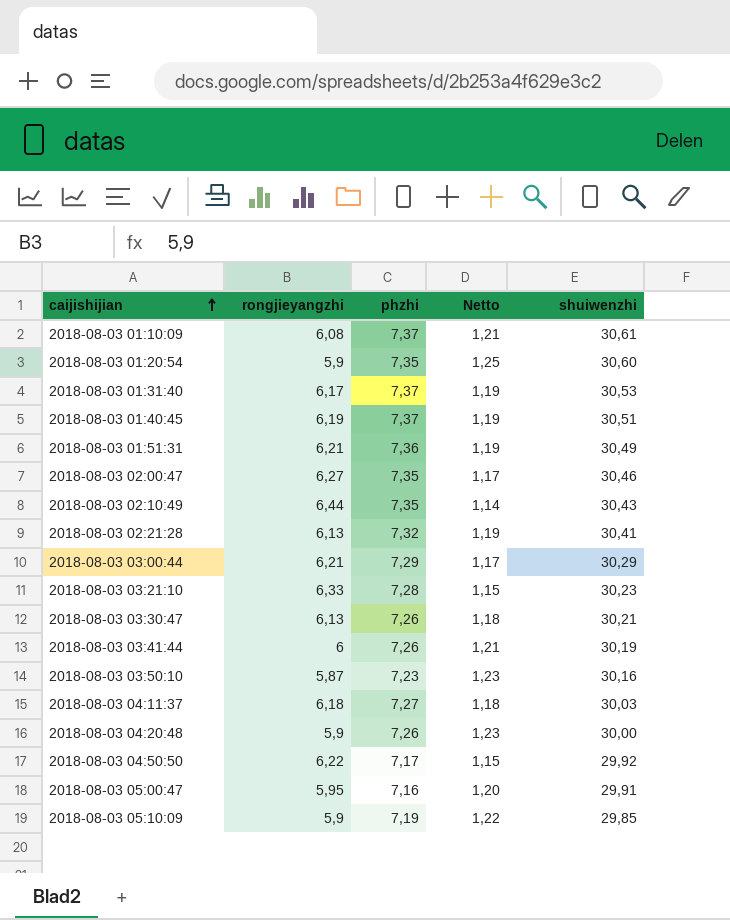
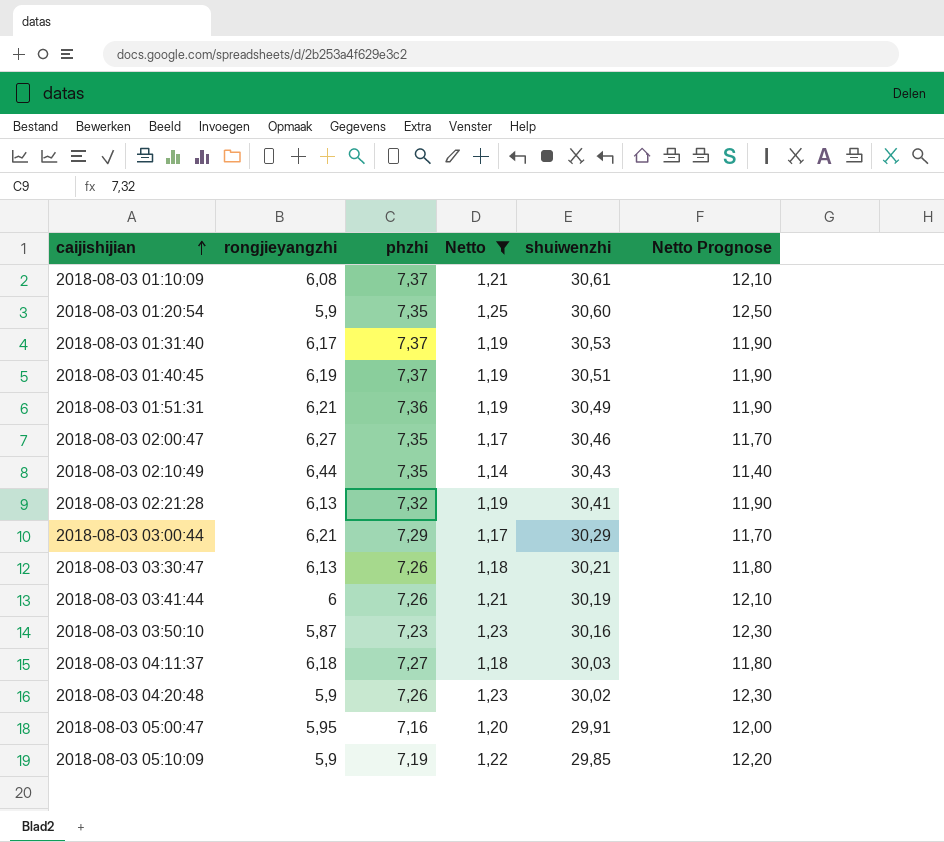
filter: none -> Netto != 1,15
column Netto Prognose | formula: none -> [Netto] * 10
2018-08-03 04:20:48 | shuiwenzhi: 30,00 -> 30,02

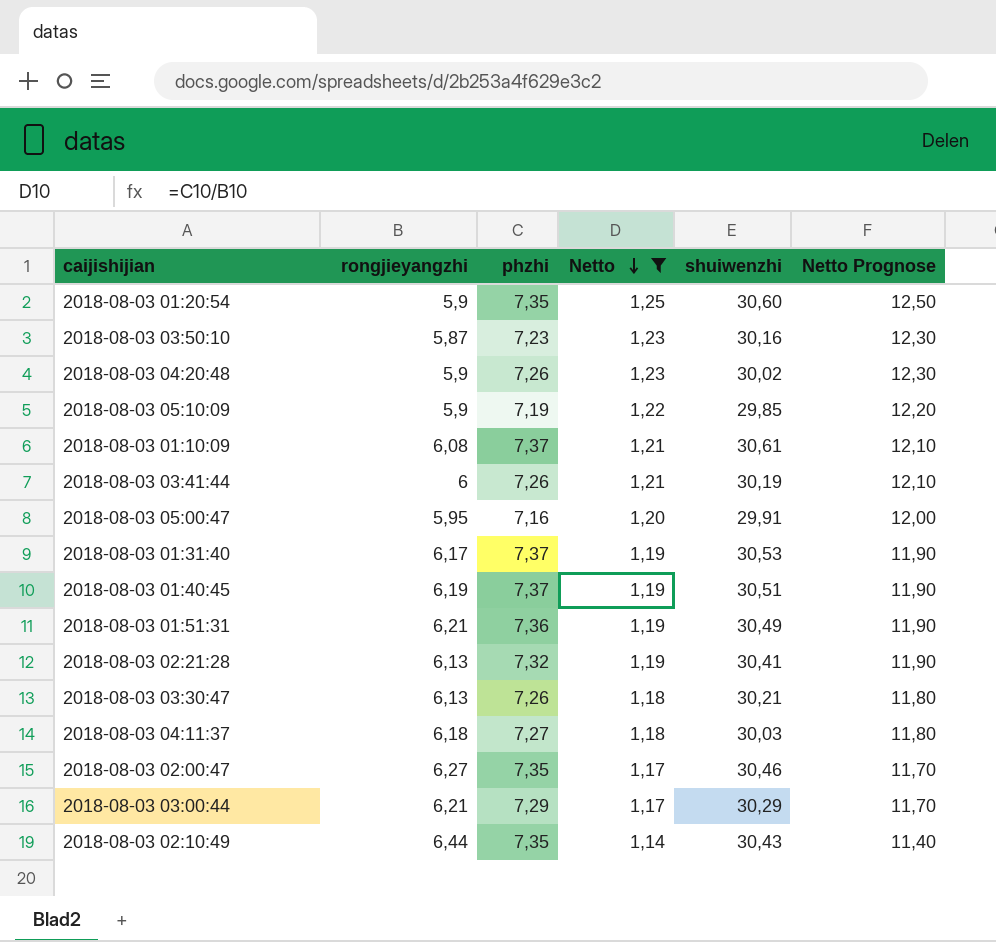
row order: caijishijian ascending -> Netto descending

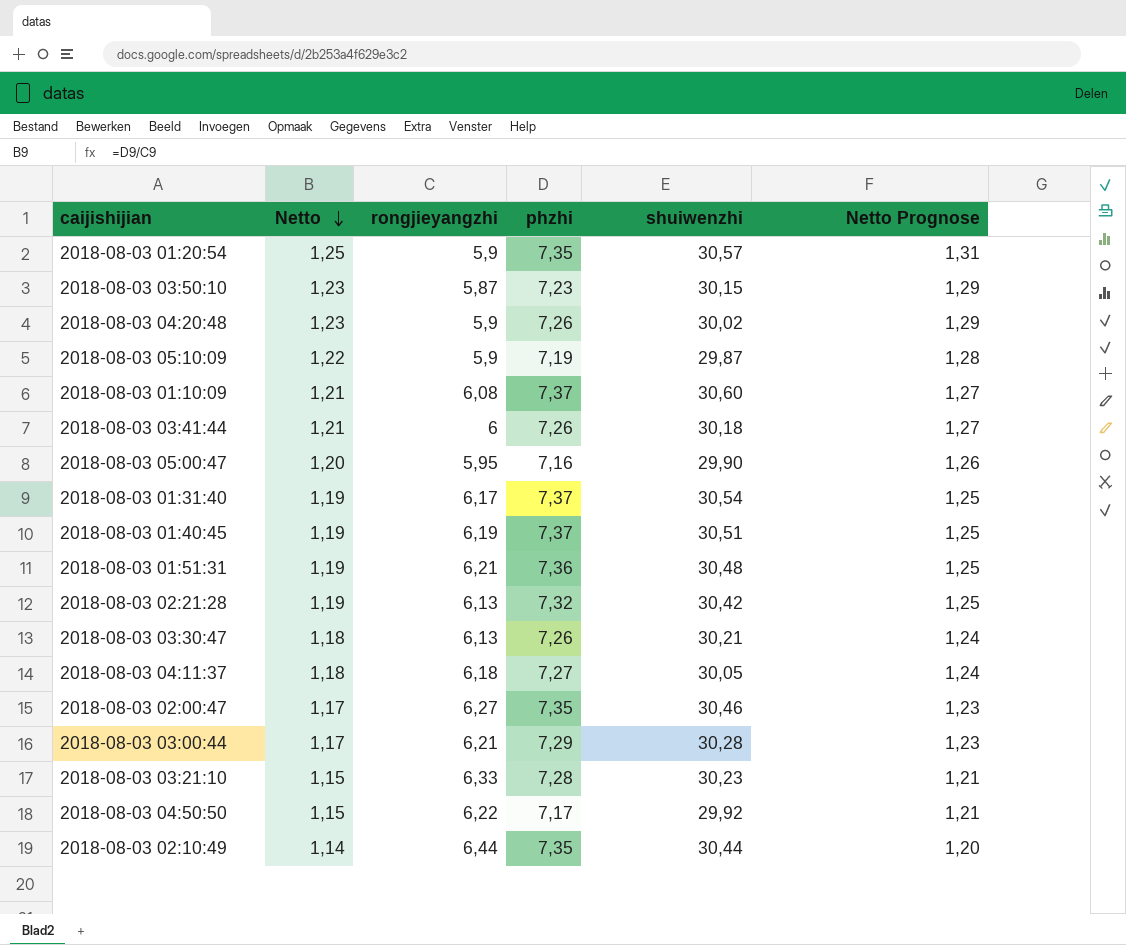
filter: Netto != 1,15 -> none
column Netto | position: 4 -> 2
column Netto Prognose | formula: [Netto] * 10 -> [Netto] * 1,05
2018-08-03 01:20:54 | shuiwenzhi: 30,60 -> 30,57
2018-08-03 03:50:10 | shuiwenzhi: 30,16 -> 30,15
2018-08-03 05:10:09 | shuiwenzhi: 29,85 -> 29,87
2018-08-03 01:10:09 | shuiwenzhi: 30,61 -> 30,60
2018-08-03 03:41:44 | shuiwenzhi: 30,19 -> 30,18
2018-08-03 05:00:47 | shuiwenzhi: 29,91 -> 29,90
2018-08-03 01:31:40 | shuiwenzhi: 30,53 -> 30,54
2018-08-03 01:51:31 | shuiwenzhi: 30,49 -> 30,48
2018-08-03 02:21:28 | shuiwenzhi: 30,41 -> 30,42
2018-08-03 04:11:37 | shuiwenzhi: 30,03 -> 30,05
2018-08-03 03:00:44 | shuiwenzhi: 30,29 -> 30,28
2018-08-03 02:10:49 | shuiwenzhi: 30,43 -> 30,44

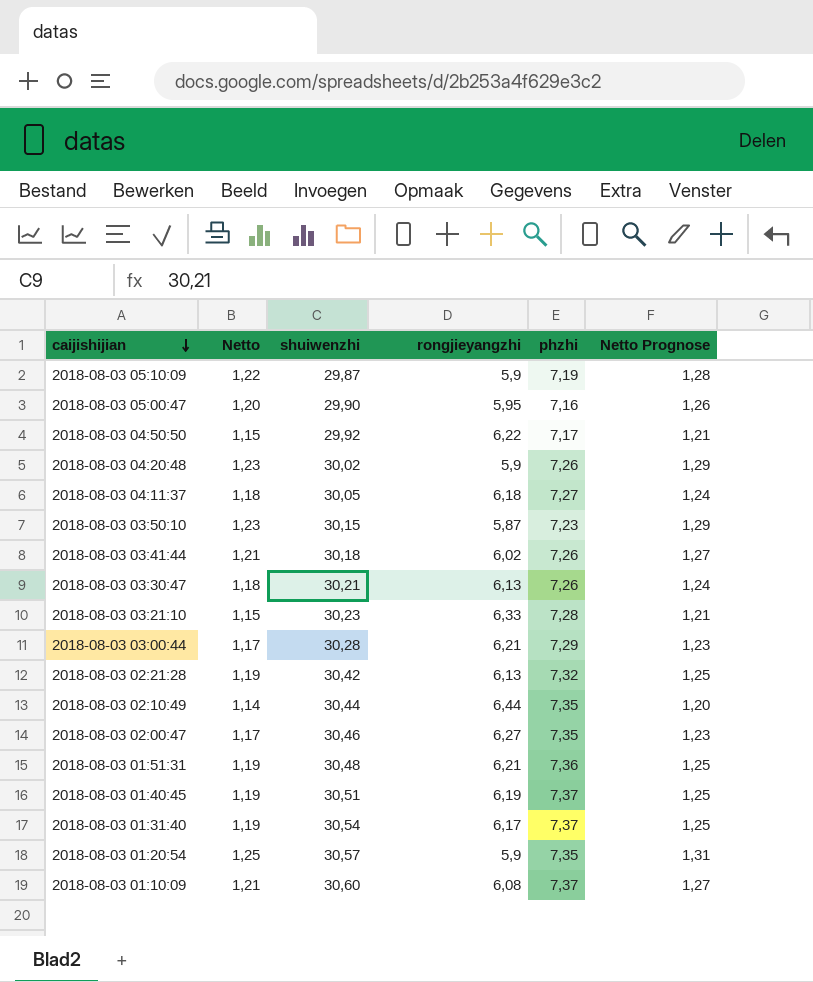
row order: Netto descending -> caijishijian descending
column shuiwenzhi | position: 5 -> 3
2018-08-03 03:41:44 | rongjieyangzhi: 6 -> 6,02

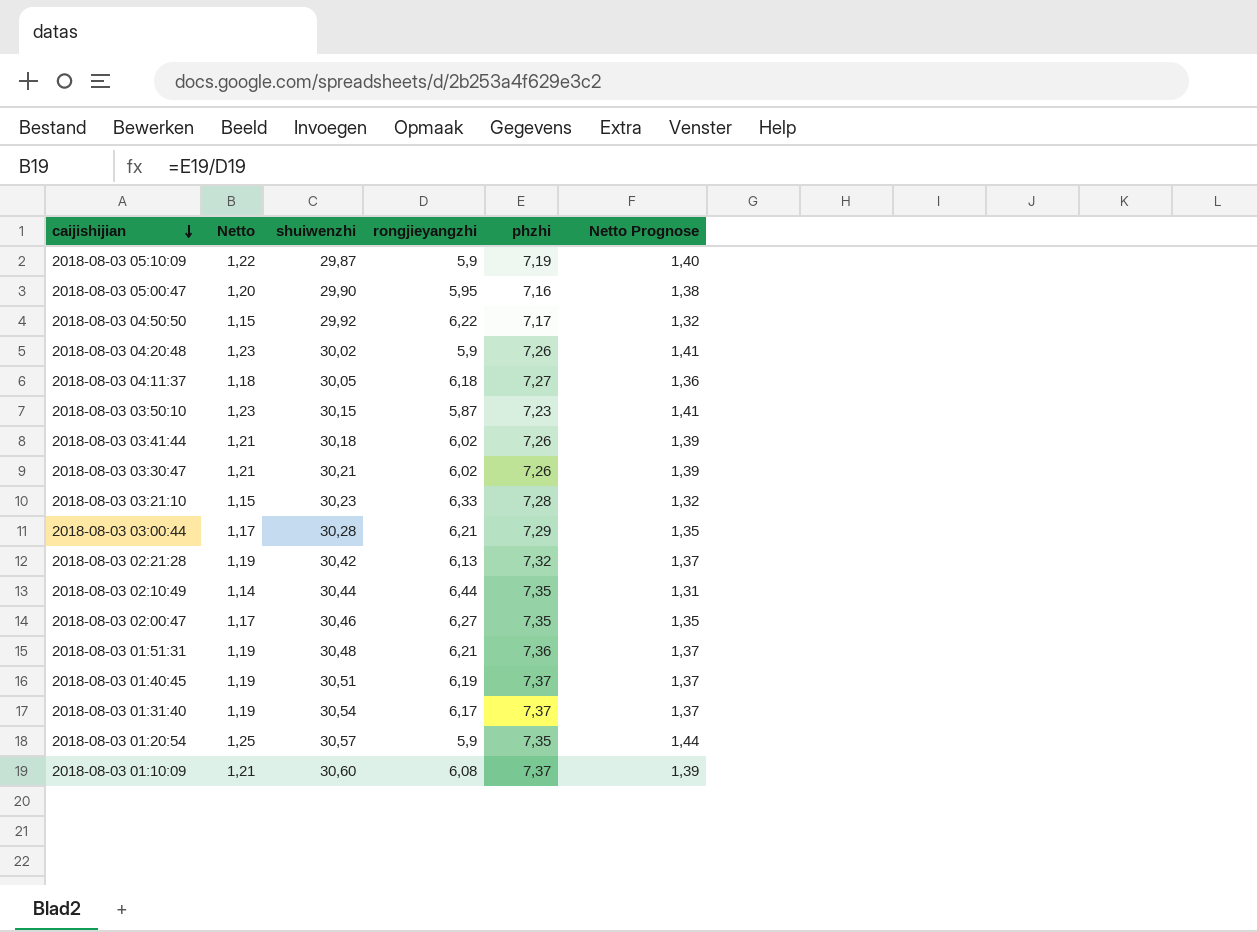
column Netto Prognose | formula: [Netto] * 1,05 -> [Netto] * 1,15
2018-08-03 03:30:47 | Netto: 1,18 -> 1,21
2018-08-03 03:30:47 | rongjieyangzhi: 6,13 -> 6,02

